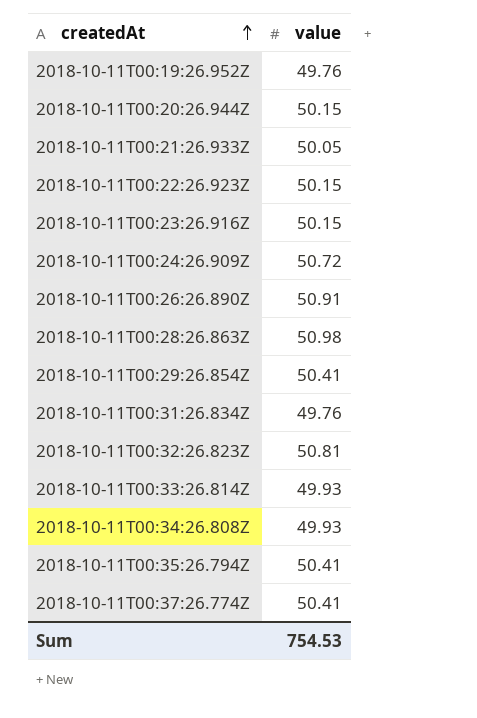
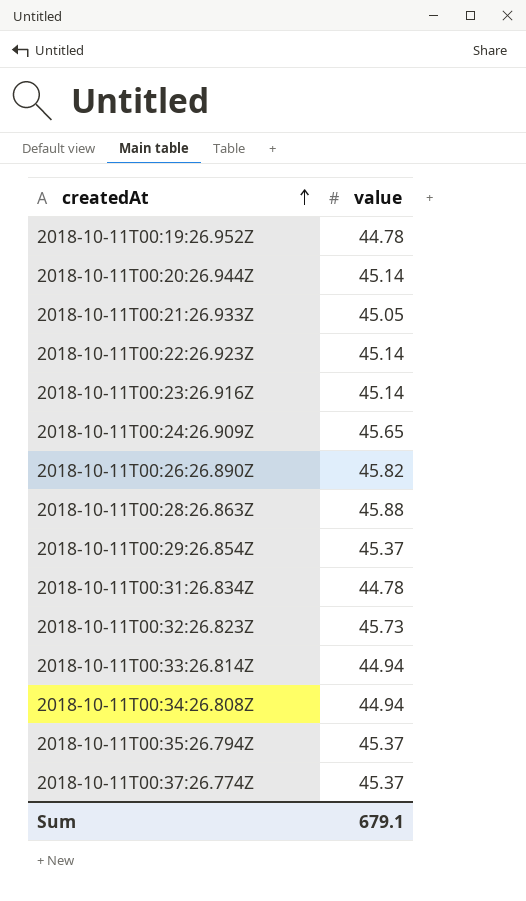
2018-10-11T00:19:26.952Z | value: 49.76 -> 44.78
2018-10-11T00:20:26.944Z | value: 50.15 -> 45.14
2018-10-11T00:21:26.933Z | value: 50.05 -> 45.05
2018-10-11T00:22:26.923Z | value: 50.15 -> 45.14
2018-10-11T00:23:26.916Z | value: 50.15 -> 45.14
2018-10-11T00:24:26.909Z | value: 50.72 -> 45.65
2018-10-11T00:26:26.890Z | value: 50.91 -> 45.82
2018-10-11T00:28:26.863Z | value: 50.98 -> 45.88
2018-10-11T00:29:26.854Z | value: 50.41 -> 45.37
2018-10-11T00:31:26.834Z | value: 49.76 -> 44.78
2018-10-11T00:32:26.823Z | value: 50.81 -> 45.73
2018-10-11T00:33:26.814Z | value: 49.93 -> 44.94
2018-10-11T00:34:26.808Z | value: 49.93 -> 44.94
2018-10-11T00:35:26.794Z | value: 50.41 -> 45.37
2018-10-11T00:37:26.774Z | value: 50.41 -> 45.37
Sum | value: 754.53 -> 679.1

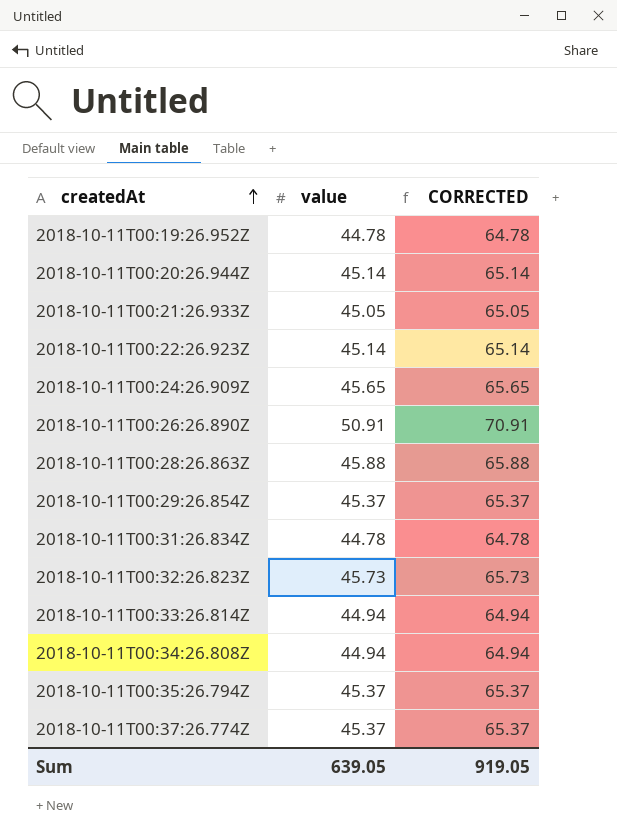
column CORRECTED | formula: none -> [value] + 20
row 2018-10-11T00:23:26.916Z: 45.14 -> none
2018-10-11T00:26:26.890Z | value: 45.82 -> 50.91
Sum | value: 679.1 -> 639.05

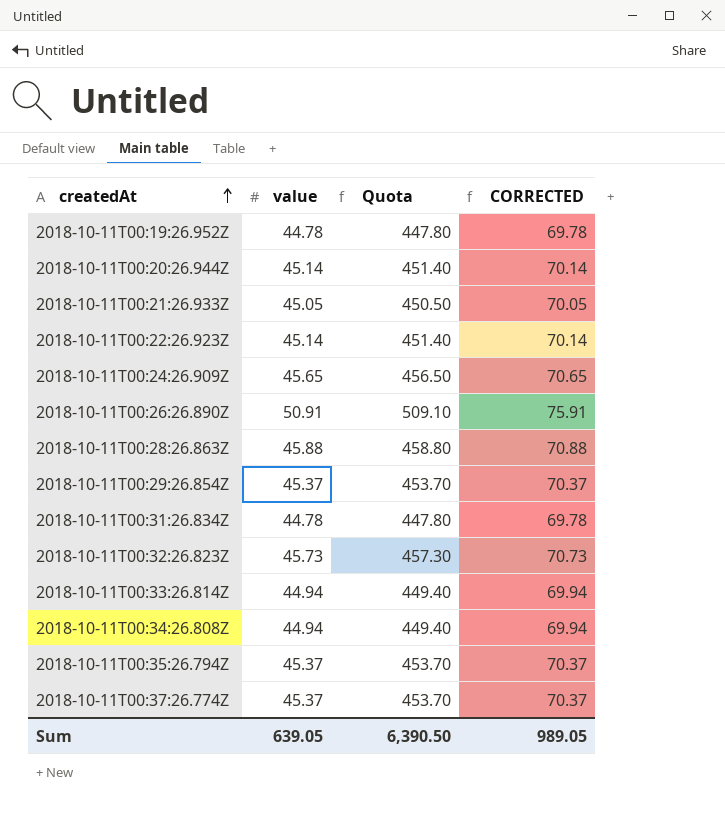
column Quota | formula: none -> [value] * 10
column CORRECTED | formula: [value] + 20 -> [value] + 25
Sum | CORRECTED: 919.05 -> 989.05

